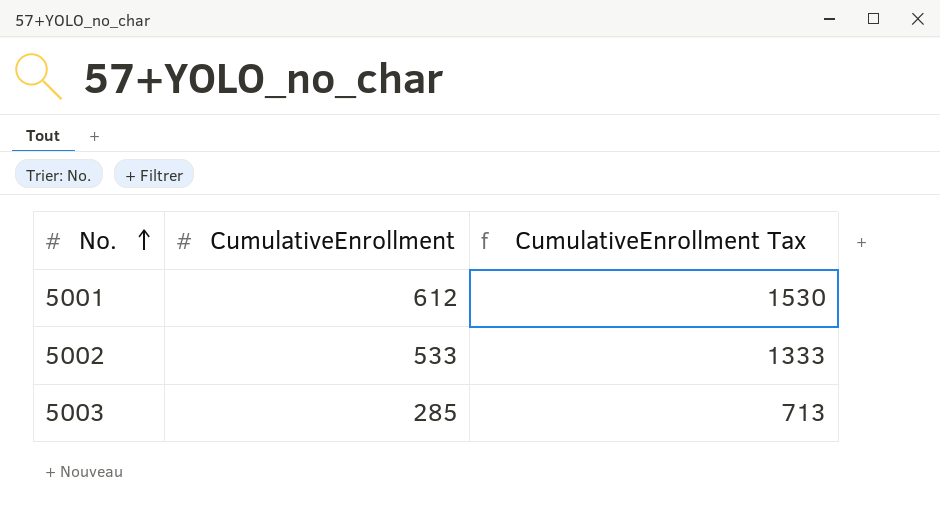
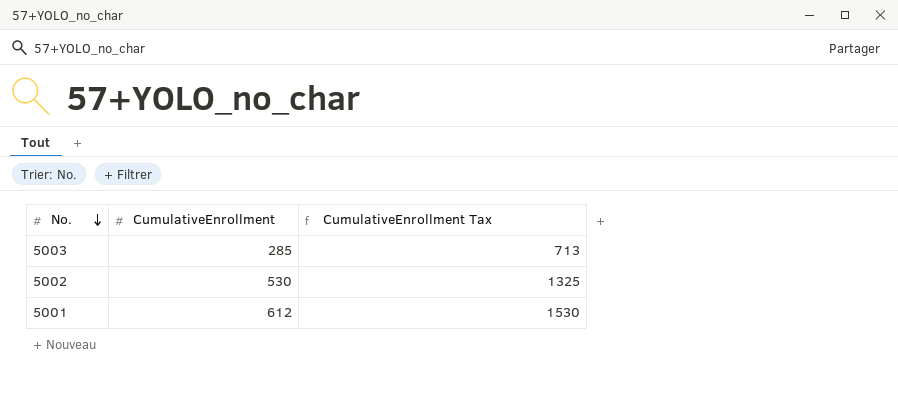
row order: No. ascending -> No. descending
5002 | CumulativeEnrollment: 533 -> 530
5002 | CumulativeEnrollment Tax: 1333 -> 1325

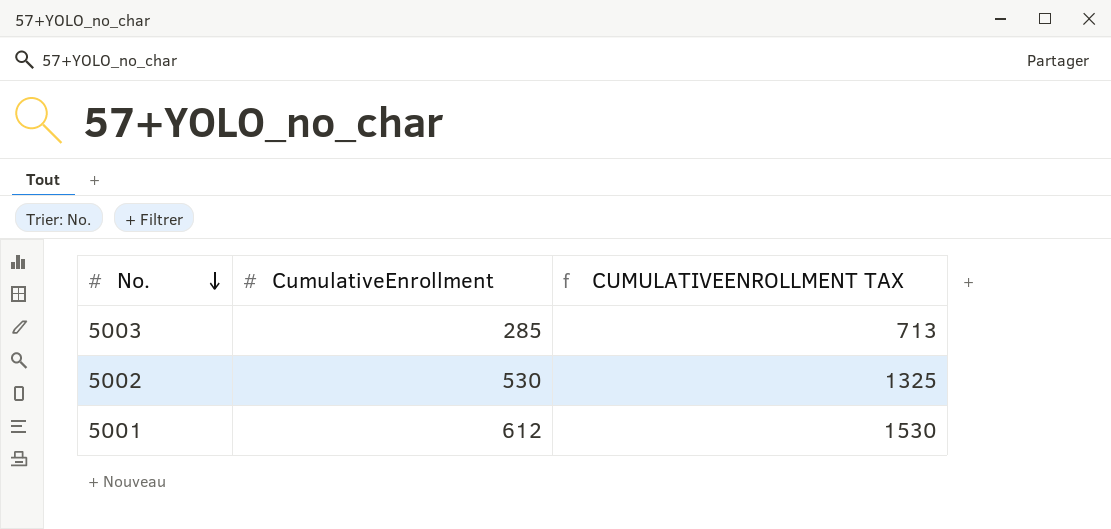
column name: CumulativeEnrollment Tax -> CUMULATIVEENROLLMENT TAX

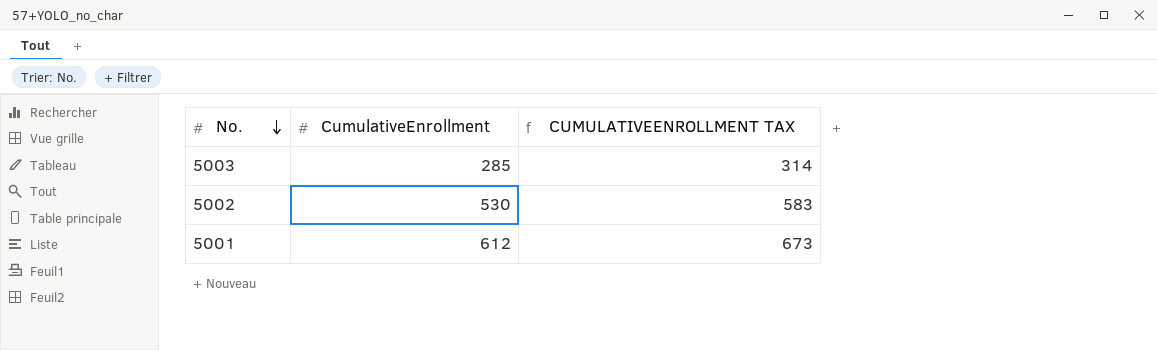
column CUMULATIVEENROLLMENT TAX | formula: [CumulativeEnrollment] * 2.5 -> [CumulativeEnrollment] * 1.1

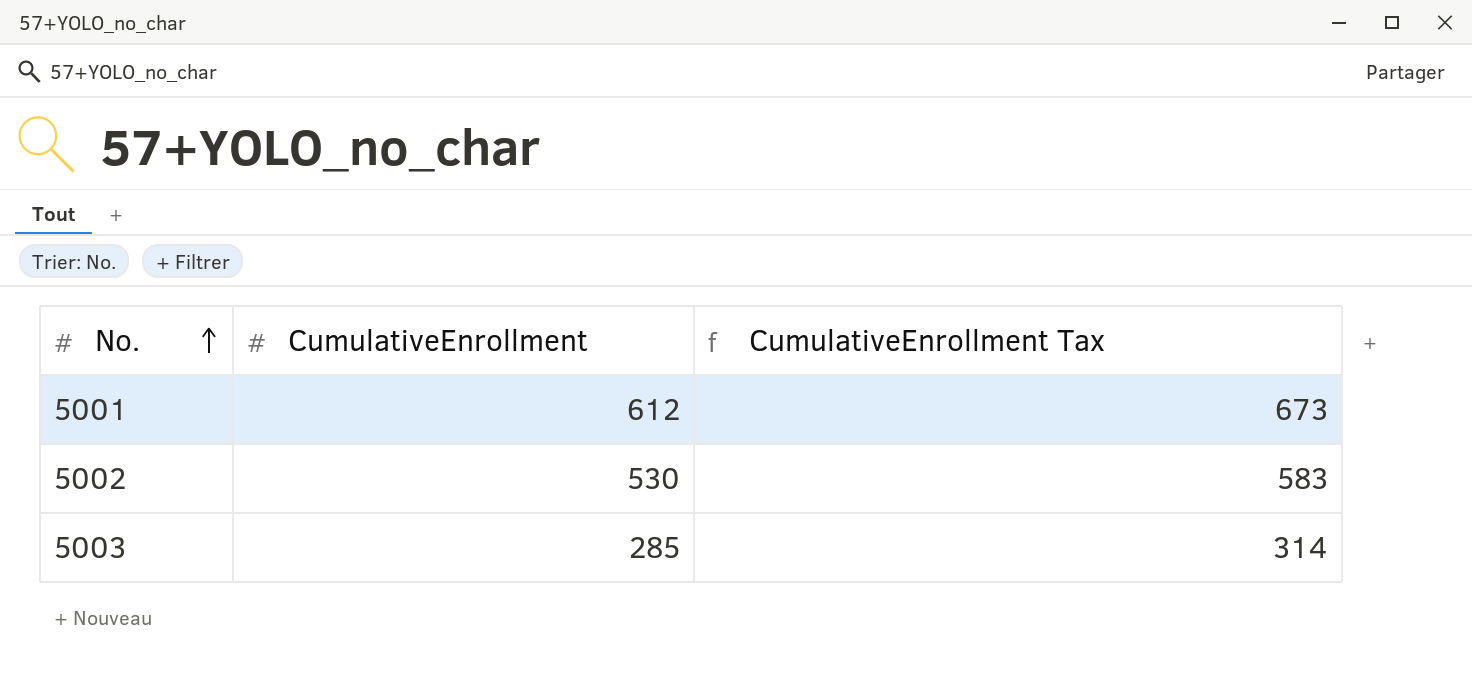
row order: No. descending -> No. ascending
column name: CUMULATIVEENROLLMENT TAX -> CumulativeEnrollment Tax

